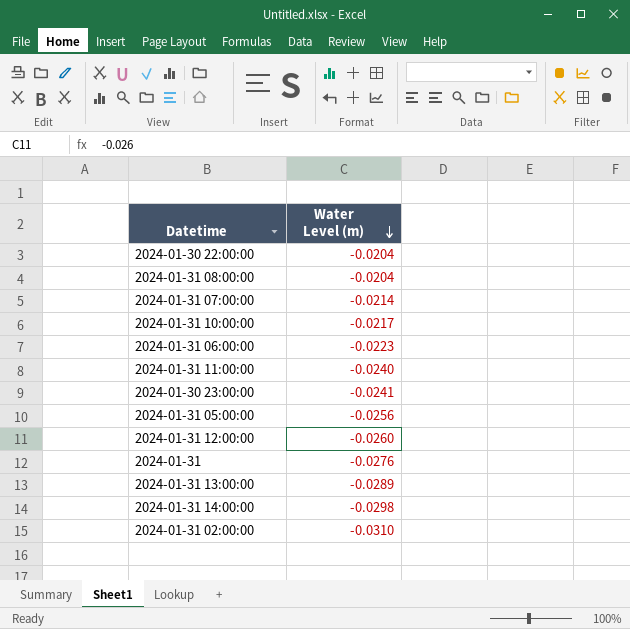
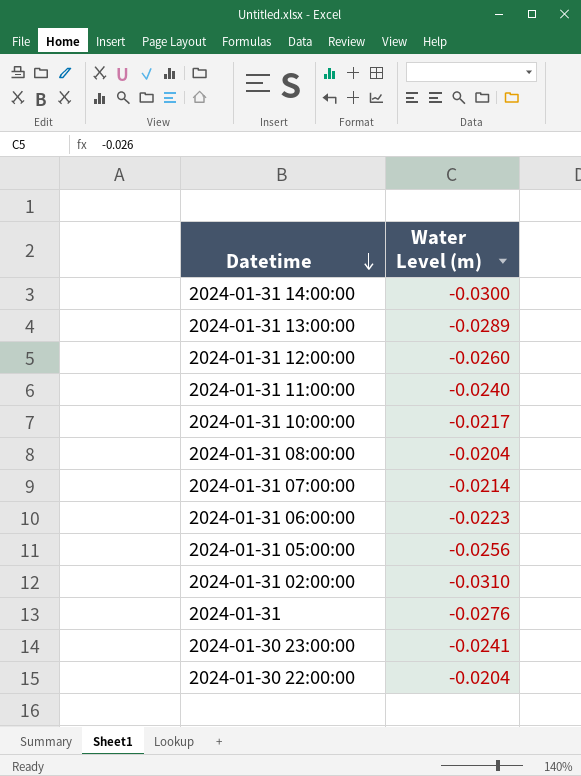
row order: Water Level (m) descending -> Datetime descending
2024-01-31 14:00:00 | Water Level (m): -0.0298 -> -0.0300

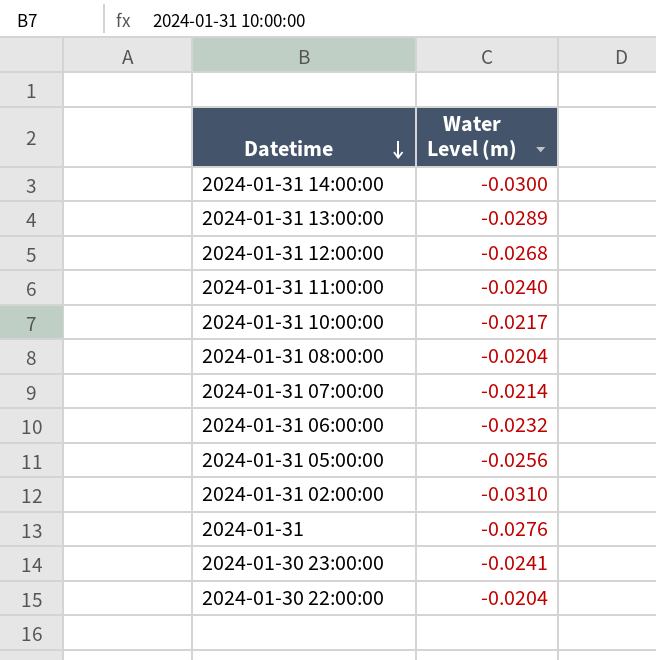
2024-01-31 12:00:00 | Water Level (m): -0.0260 -> -0.0268
2024-01-31 06:00:00 | Water Level (m): -0.0223 -> -0.0232

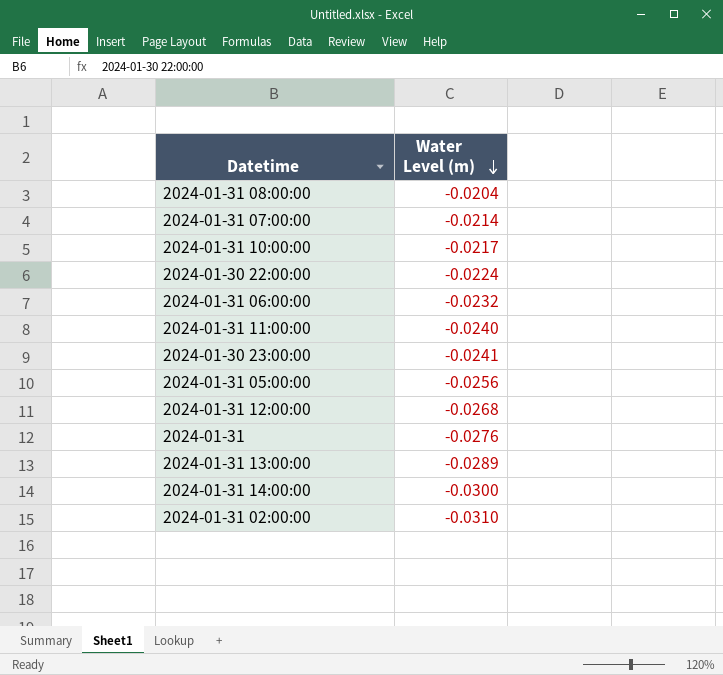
row order: Datetime descending -> Water Level (m) descending
2024-01-30 22:00:00 | Water Level (m): -0.0204 -> -0.0224

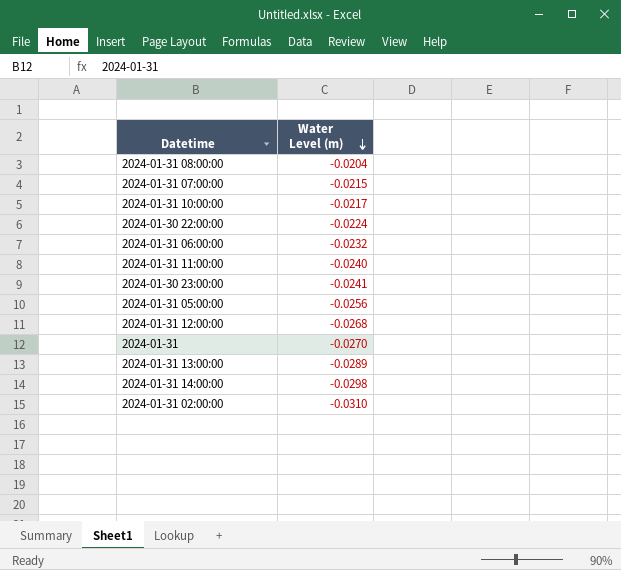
2024-01-31 07:00:00 | Water Level (m): -0.0214 -> -0.0215
2024-01-31 | Water Level (m): -0.0276 -> -0.0270
2024-01-31 14:00:00 | Water Level (m): -0.0300 -> -0.0298

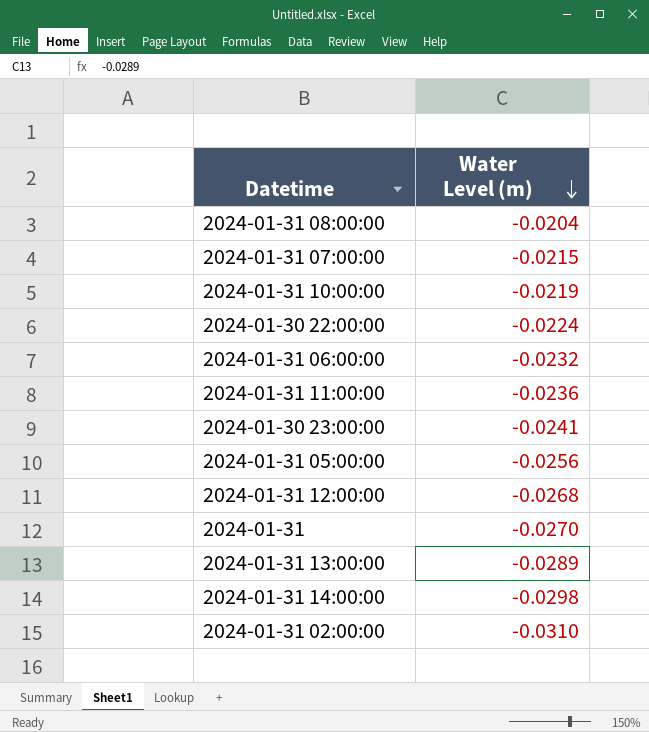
2024-01-31 10:00:00 | Water Level (m): -0.0217 -> -0.0219
2024-01-31 11:00:00 | Water Level (m): -0.0240 -> -0.0236

